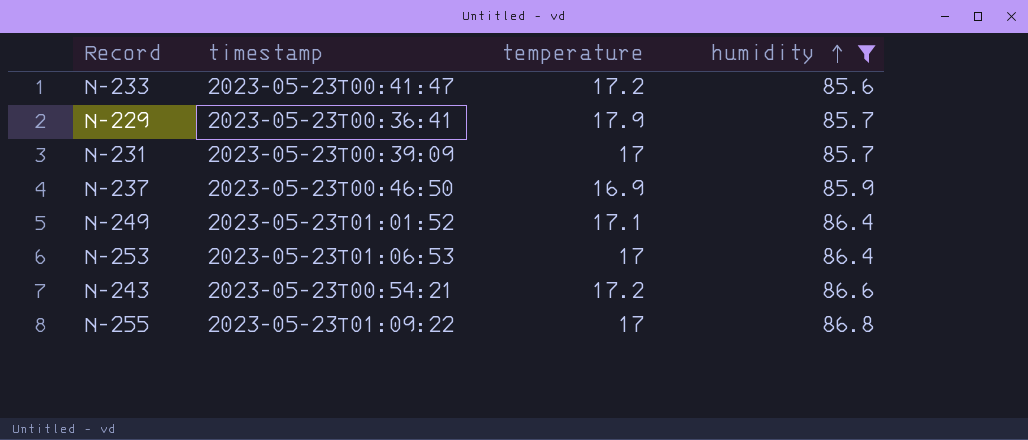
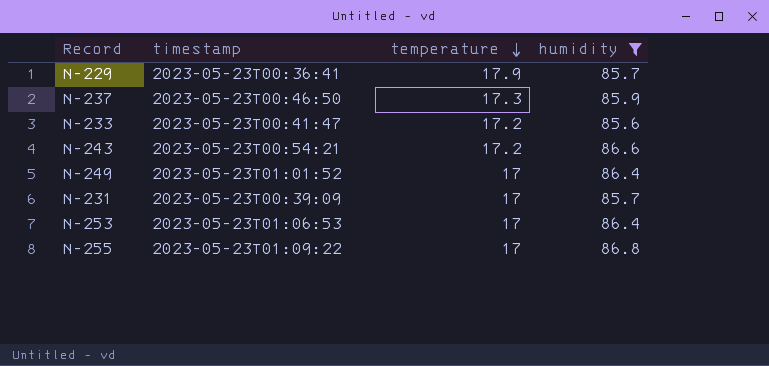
row order: humidity ascending -> temperature descending
N-237 | temperature: 16.9 -> 17.3
N-249 | temperature: 17.1 -> 17

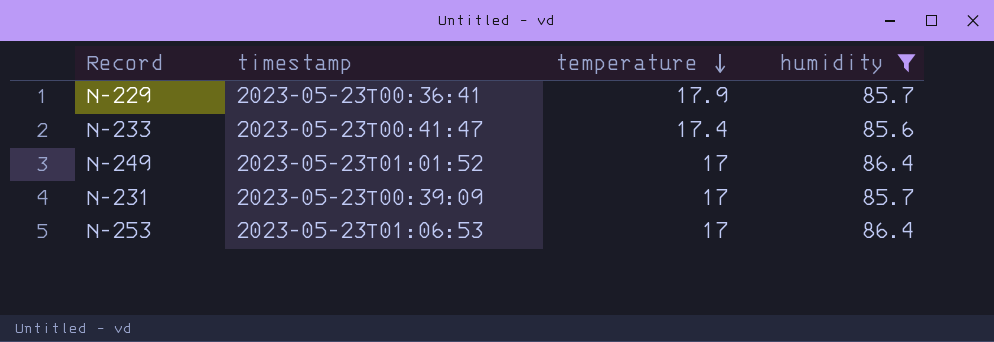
row N-237: 2023-05-23T00:46:50 | 17.3 | 85.9 -> none
row N-243: 2023-05-23T00:54:21 | 17.2 | 86.6 -> none
row N-255: 2023-05-23T01:09:22 | 17 | 86.8 -> none
N-233 | temperature: 17.2 -> 17.4

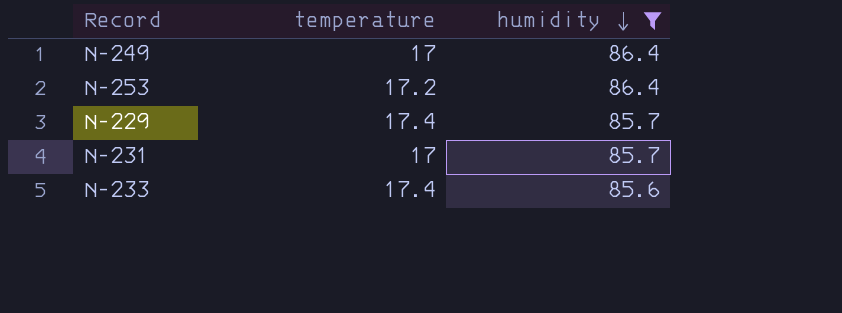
row order: temperature descending -> humidity descending
column timestamp | position: 2 -> none
N-253 | temperature: 17 -> 17.2
N-229 | temperature: 17.9 -> 17.4

